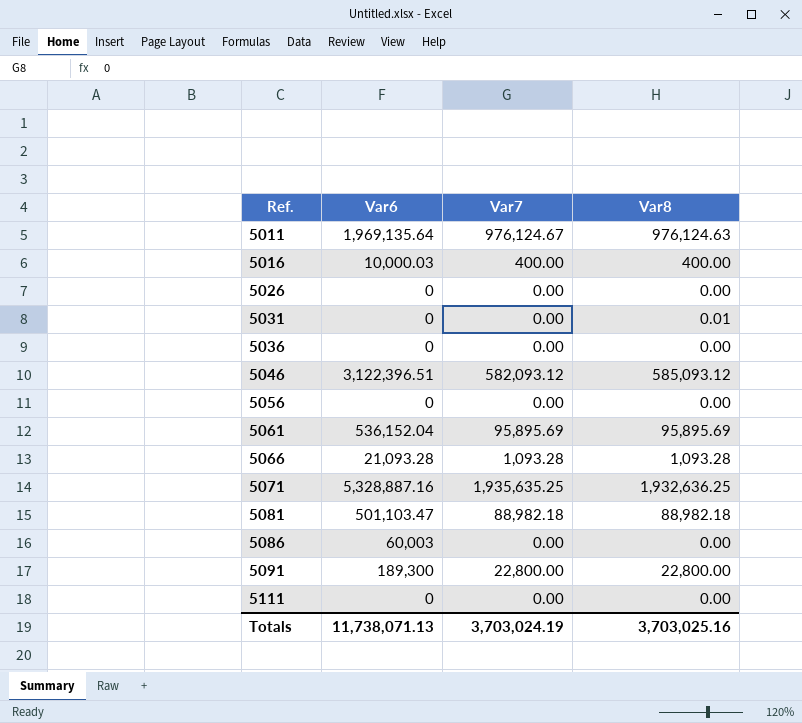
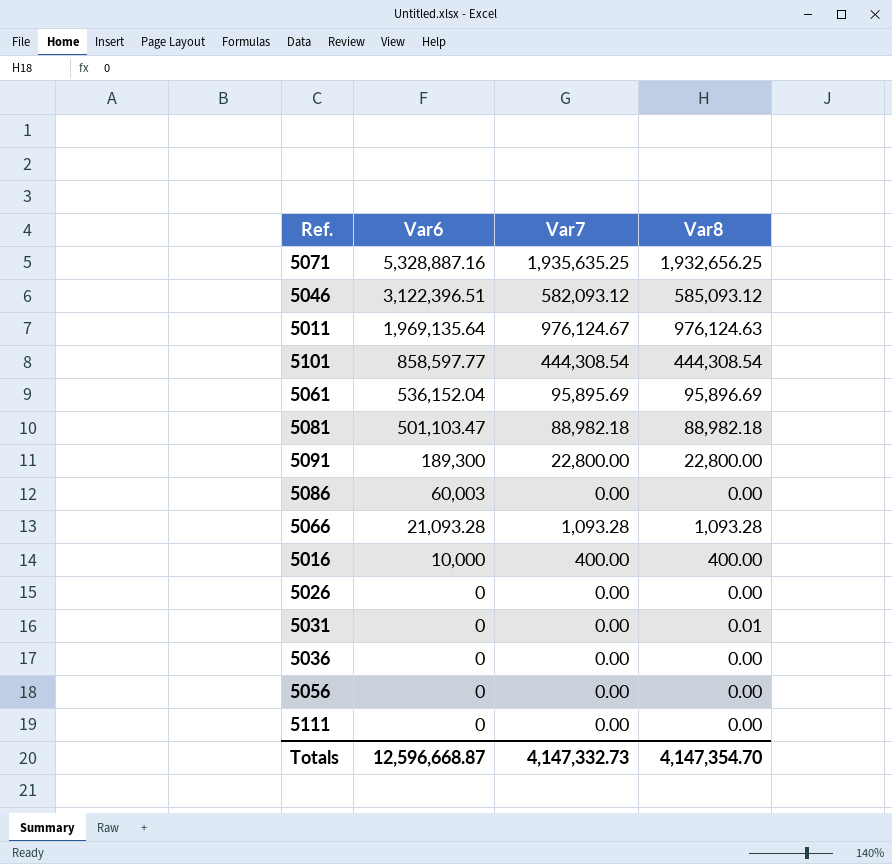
row order: Ref. ascending -> Var6 descending
5071 | Var8: 1,932,636.25 -> 1,932,656.25
row 5101: none -> 858,597.77 | 444,308.54 | 444,308.54
5061 | Var8: 95,895.69 -> 95,896.69
5016 | Var6: 10,000.03 -> 10,000
Totals | Var6: 11,738,071.13 -> 12,596,668.87
Totals | Var7: 3,703,024.19 -> 4,147,332.73
Totals | Var8: 3,703,025.16 -> 4,147,354.70

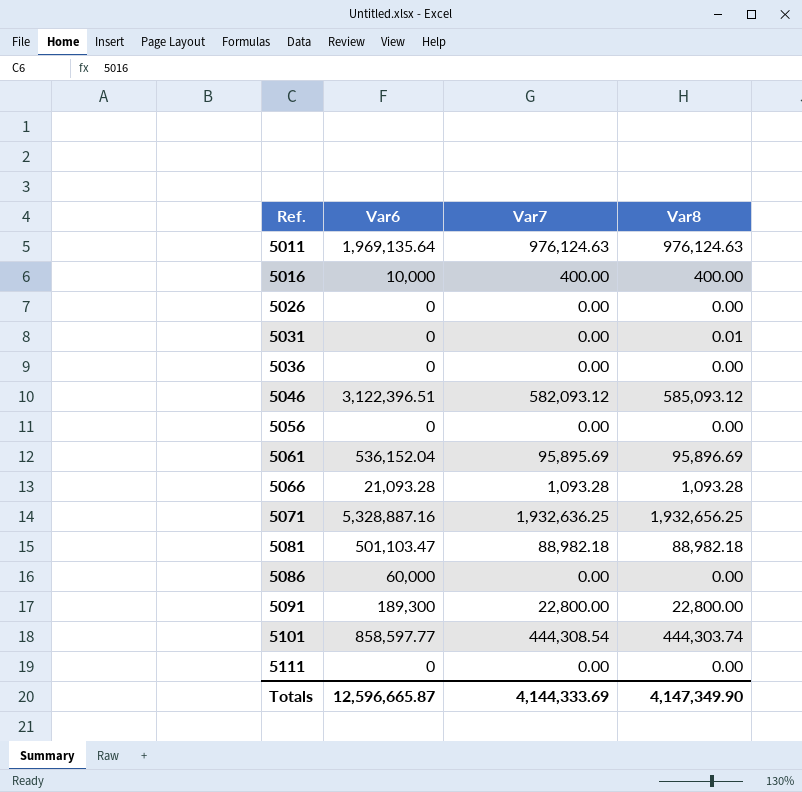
row order: Var6 descending -> Ref. ascending
5011 | Var7: 976,124.67 -> 976,124.63
5071 | Var7: 1,935,635.25 -> 1,932,636.25
5086 | Var6: 60,003 -> 60,000
5101 | Var8: 444,308.54 -> 444,303.74
Totals | Var6: 12,596,668.87 -> 12,596,665.87
Totals | Var7: 4,147,332.73 -> 4,144,333.69
Totals | Var8: 4,147,354.70 -> 4,147,349.90

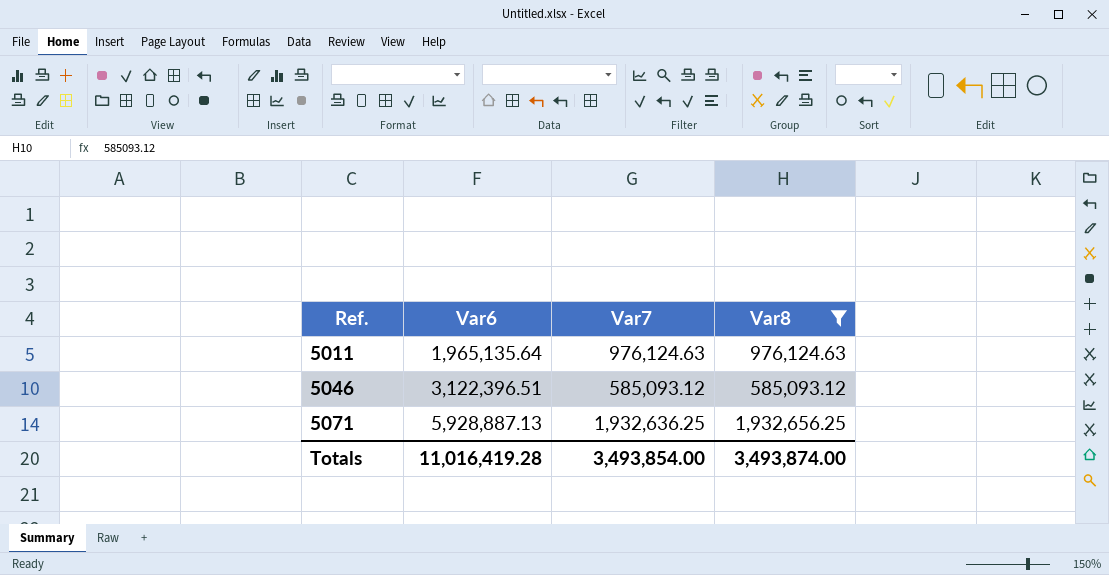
filter: none -> Var8 >= 585,093.12
5011 | Var6: 1,969,135.64 -> 1,965,135.64
5046 | Var7: 582,093.12 -> 585,093.12
5071 | Var6: 5,328,887.16 -> 5,928,887.13
Totals | Var6: 12,596,665.87 -> 11,016,419.28
Totals | Var7: 4,144,333.69 -> 3,493,854.00
Totals | Var8: 4,147,349.90 -> 3,493,874.00

